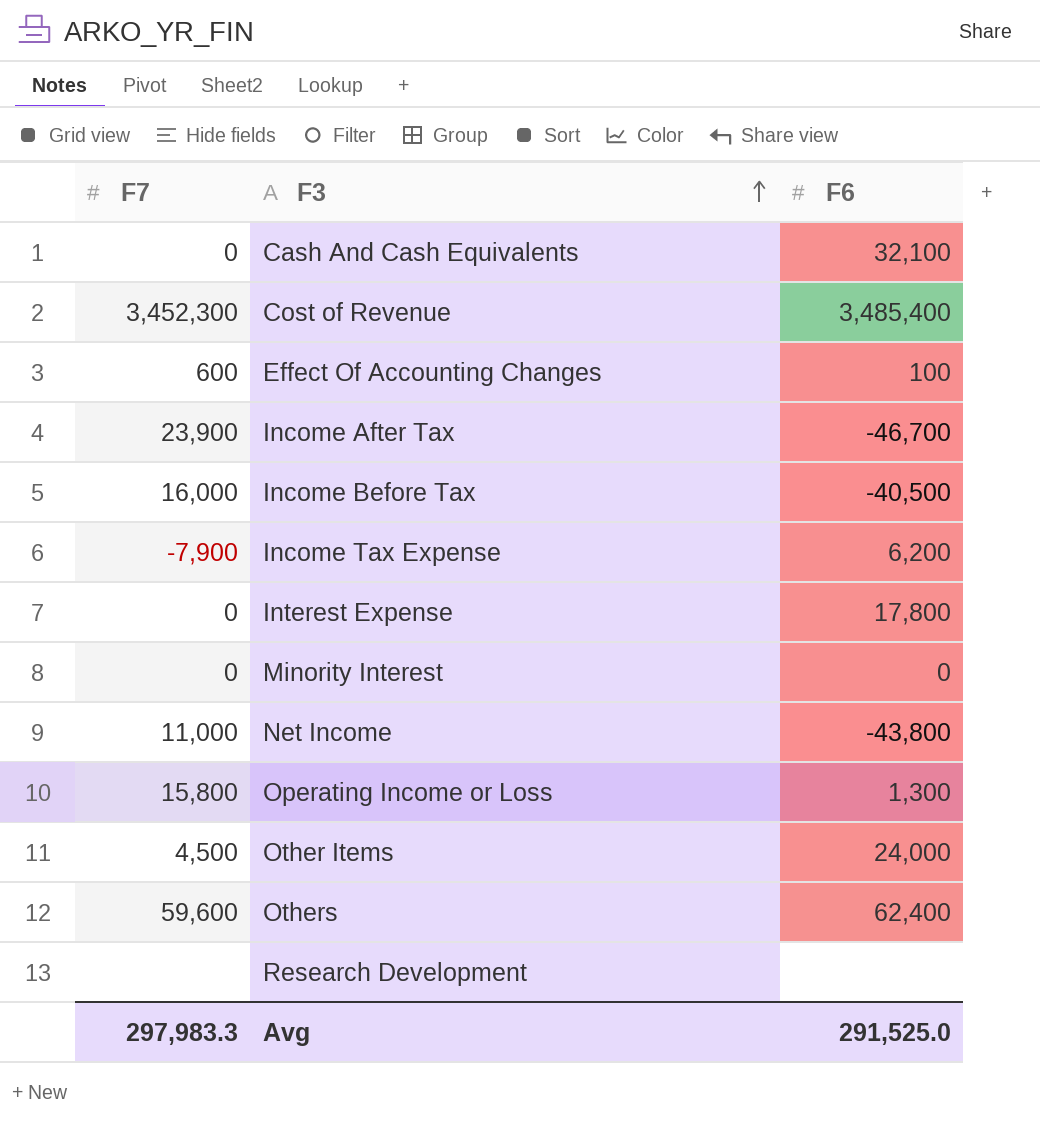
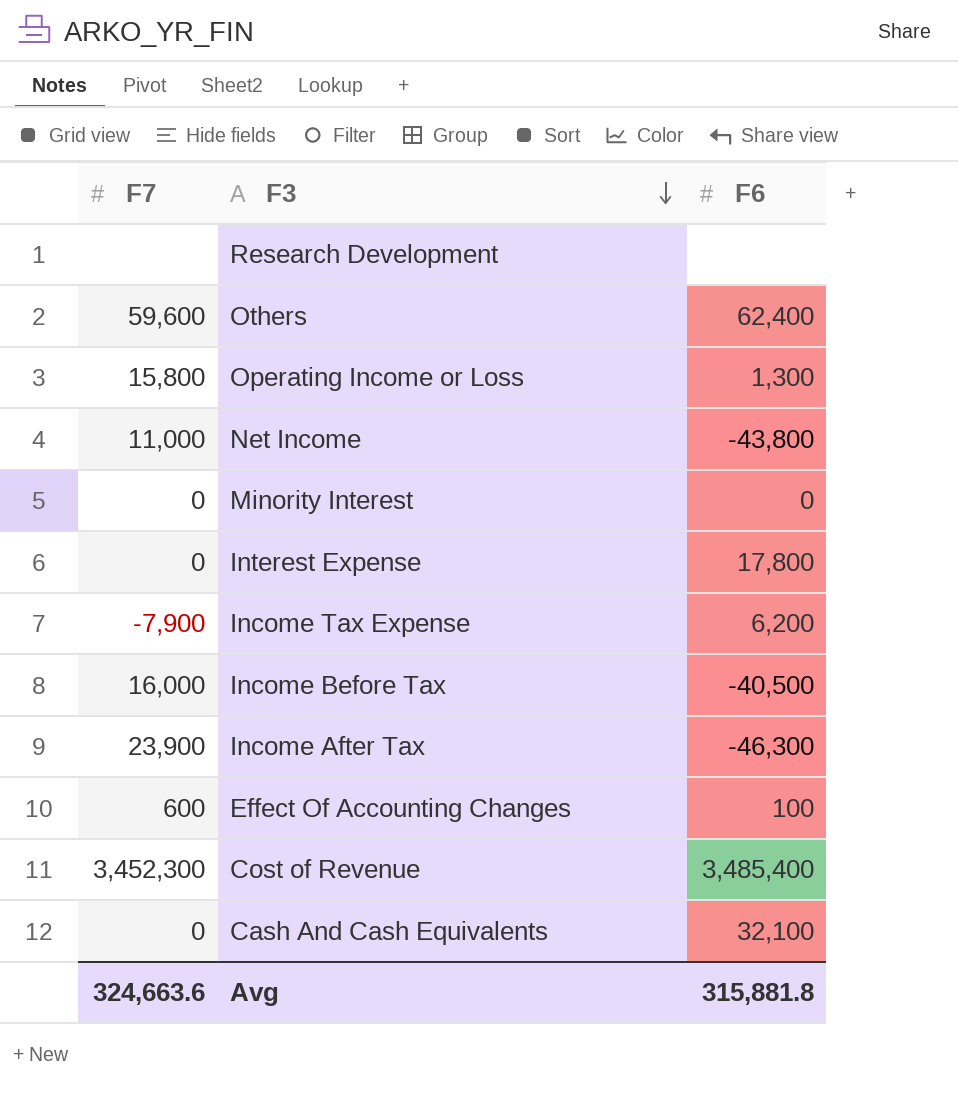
row order: F3 ascending -> F3 descending
row Other Items: 4,500 | 24,000 -> none
Income After Tax | F6: -46,700 -> -46,300
Avg | F7: 297,983.3 -> 324,663.6
Avg | F6: 291,525.0 -> 315,881.8

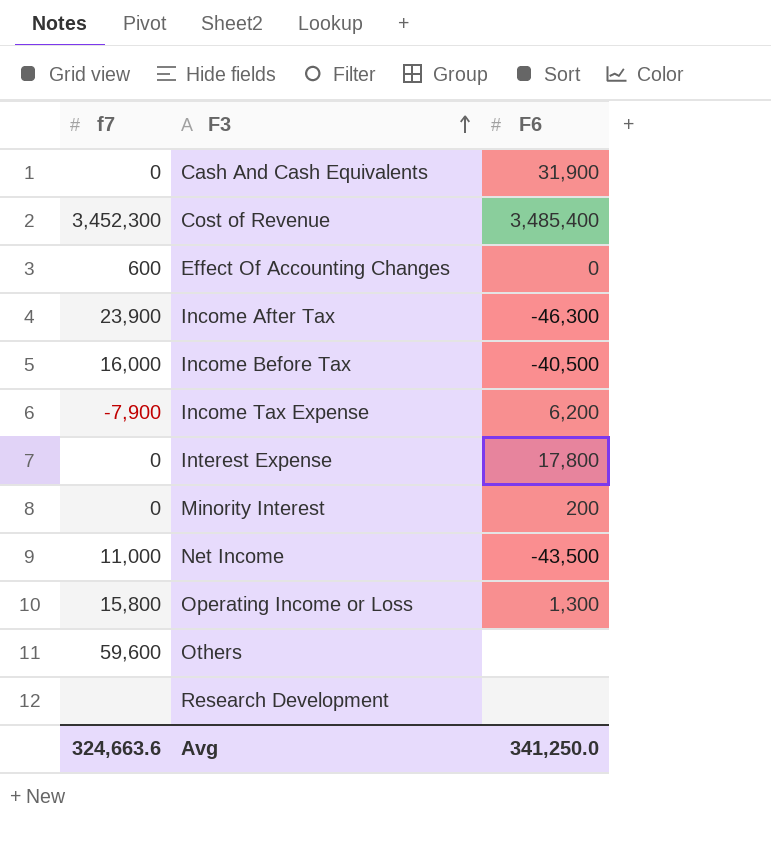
row order: F3 descending -> F3 ascending
column name: F7 -> f7
Cash And Cash Equivalents | F6: 32,100 -> 31,900
Effect Of Accounting Changes | F6: 100 -> 0
Minority Interest | F6: 0 -> 200
Net Income | F6: -43,800 -> -43,500
Others | F6: 62,400 -> none
Avg | F6: 315,881.8 -> 341,250.0

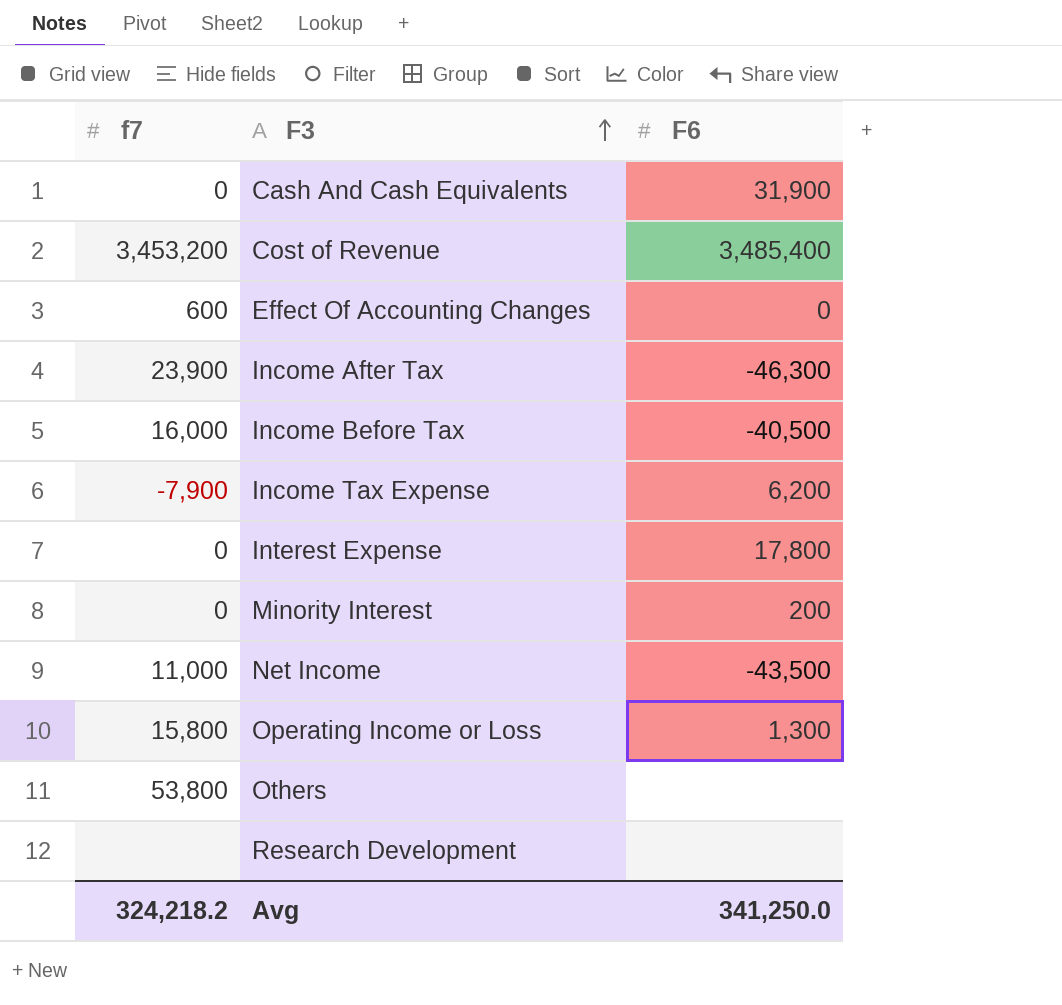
Cost of Revenue | f7: 3,452,300 -> 3,453,200
Others | f7: 59,600 -> 53,800
Avg | f7: 324,663.6 -> 324,218.2

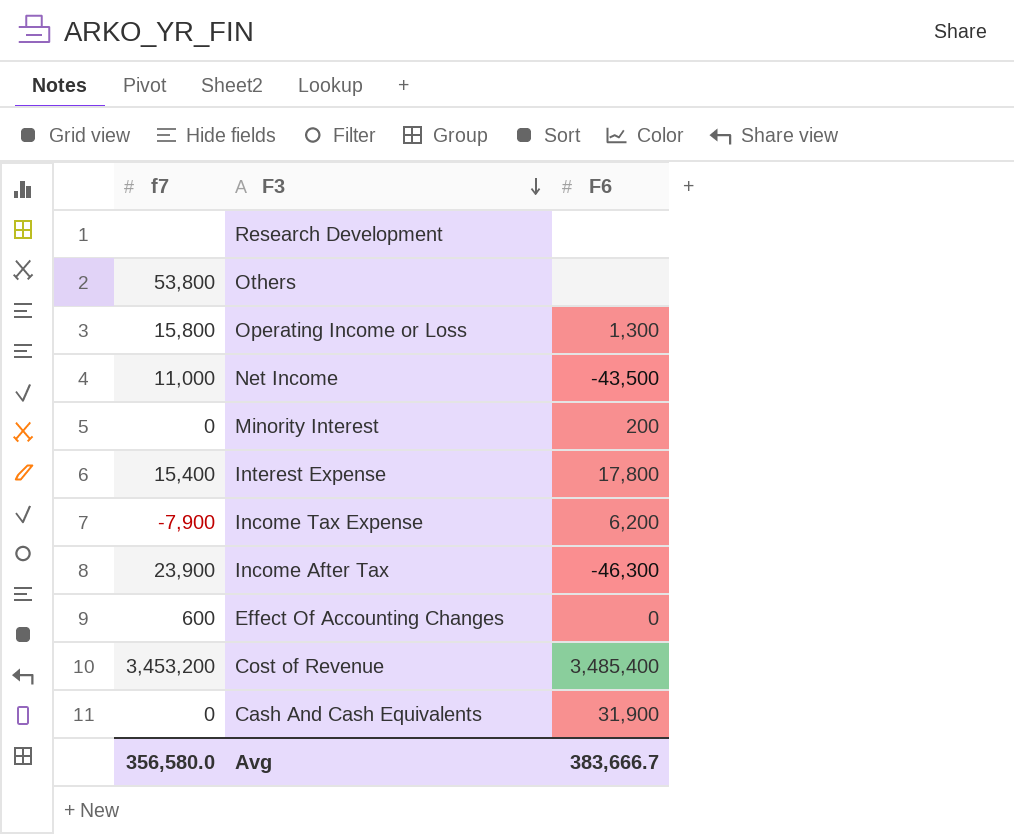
row order: F3 ascending -> F3 descending
row Income Before Tax: 16,000 | -40,500 -> none
Interest Expense | f7: 0 -> 15,400
Avg | f7: 324,218.2 -> 356,580.0
Avg | F6: 341,250.0 -> 383,666.7

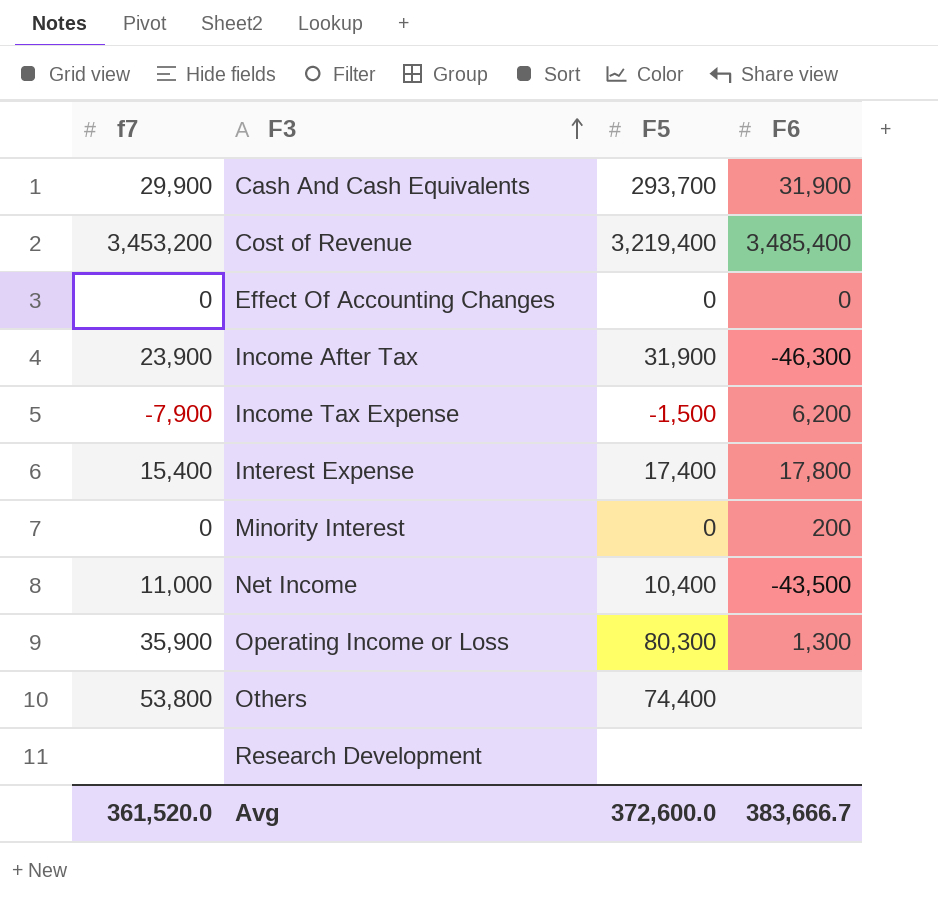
row order: F3 descending -> F3 ascending
column F5 | position: none -> 3
Cash And Cash Equivalents | f7: 0 -> 29,900
Effect Of Accounting Changes | f7: 600 -> 0
Operating Income or Loss | f7: 15,800 -> 35,900
Avg | f7: 356,580.0 -> 361,520.0

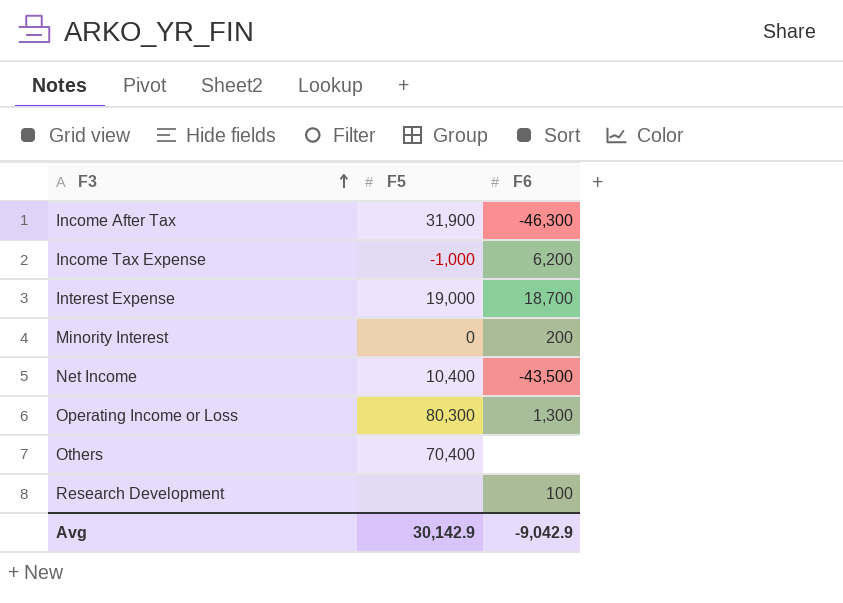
column f7 | position: 1 -> none
row Cash And Cash Equivalents: 29,900 | 293,700 | 31,900 -> none
row Cost of Revenue: 3,453,200 | 3,219,400 | 3,485,400 -> none
row Effect Of Accounting Changes: 0 | 0 | 0 -> none
Income Tax Expense | F5: -1,500 -> -1,000
Interest Expense | F5: 17,400 -> 19,000
Interest Expense | F6: 17,800 -> 18,700
Others | F5: 74,400 -> 70,400
Research Development | F6: none -> 100
Avg | F5: 372,600.0 -> 30,142.9
Avg | F6: 383,666.7 -> -9,042.9

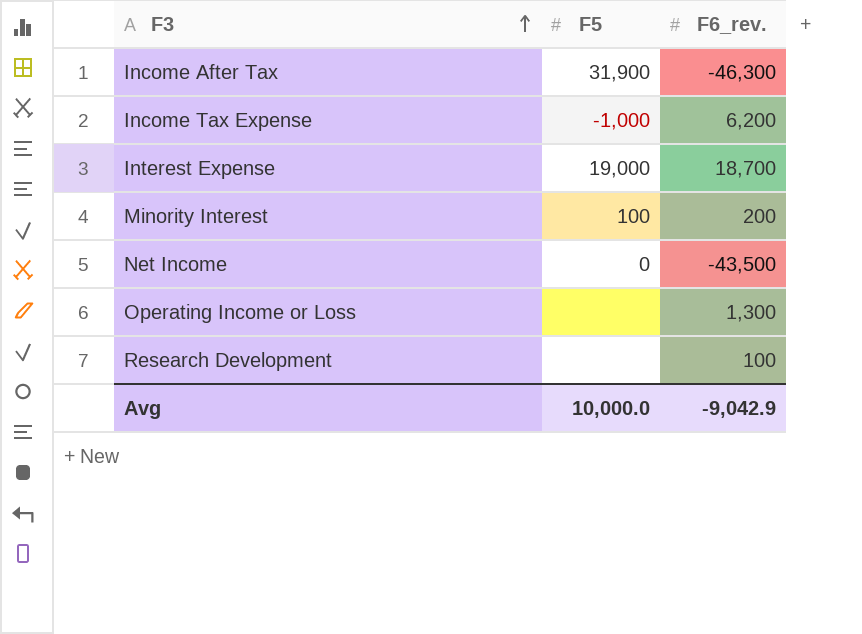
column name: F6 -> F6_rev.
row Others: 70,400 | none -> none
Minority Interest | F5: 0 -> 100
Net Income | F5: 10,400 -> 0
Operating Income or Loss | F5: 80,300 -> none
Avg | F5: 30,142.9 -> 10,000.0

